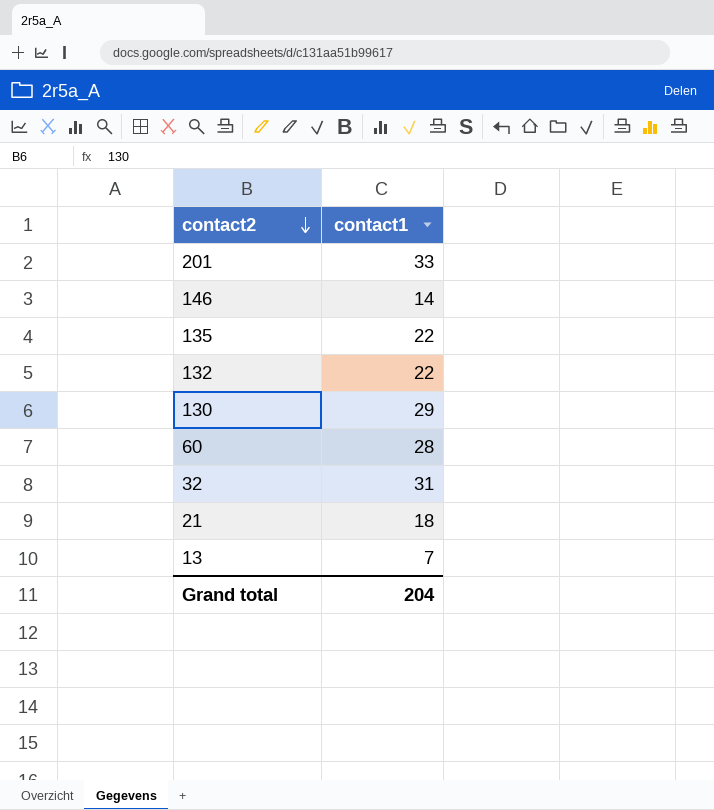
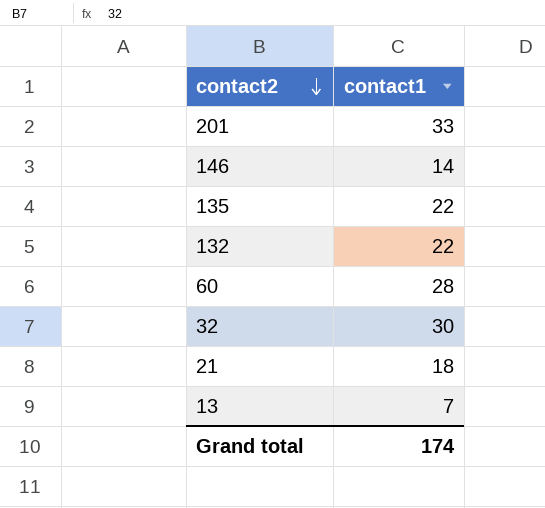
row 130: 29 -> none
32 | contact1: 31 -> 30
Grand total | contact1: 204 -> 174

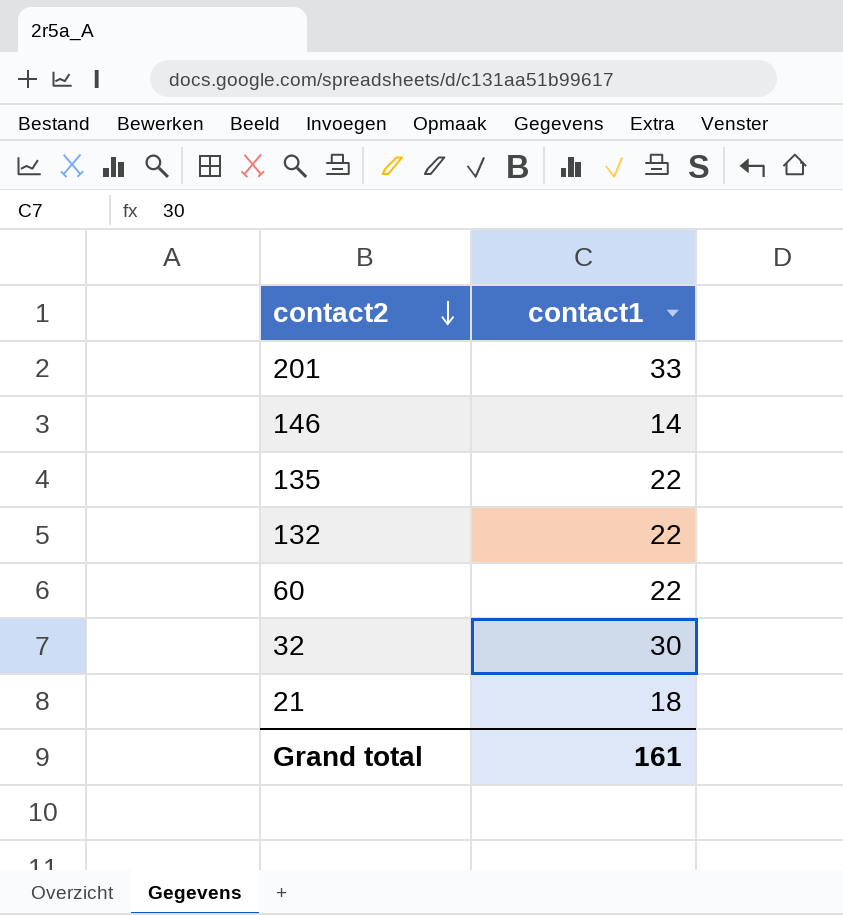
row 13: 7 -> none
60 | contact1: 28 -> 22
Grand total | contact1: 174 -> 161

